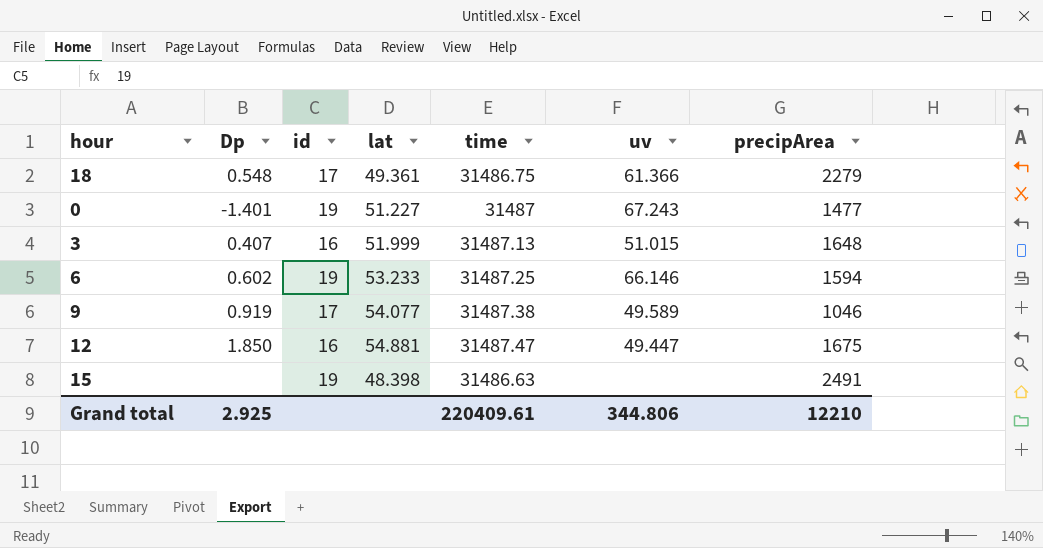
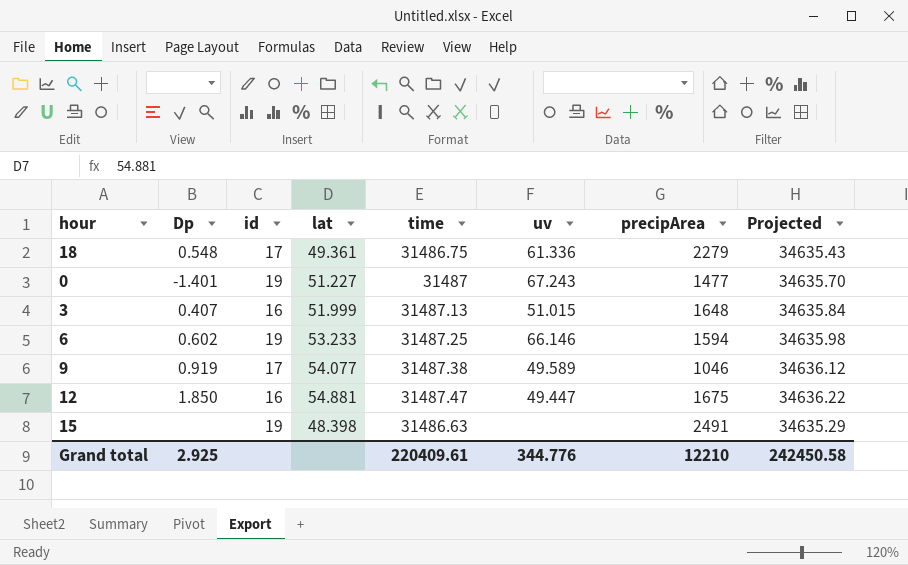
column Projected | formula: none -> [time] * 1.1
18 | uv: 61.366 -> 61.336
Grand total | uv: 344.806 -> 344.776

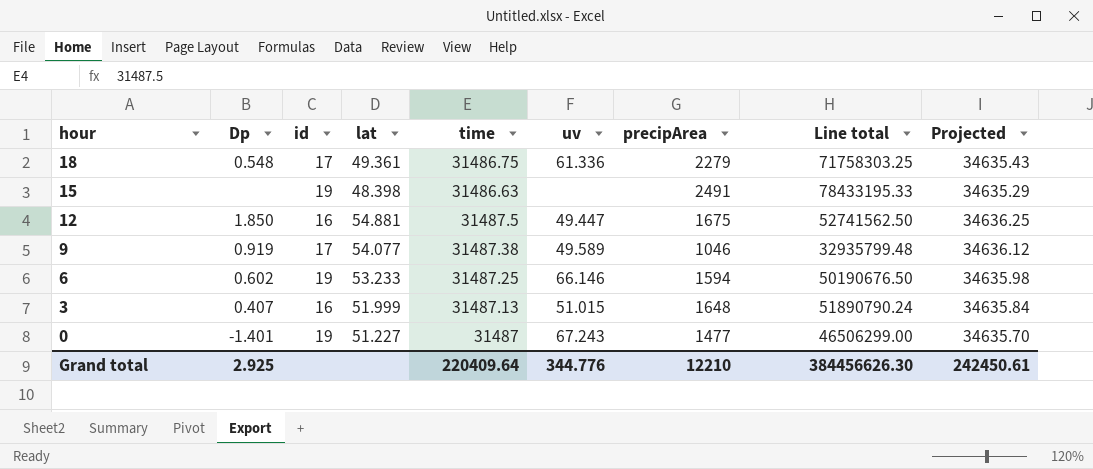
row order: none -> hour descending
column Line total | formula: none -> [time] * [precipArea]
12 | time: 31487.47 -> 31487.5
12 | Projected: 34636.22 -> 34636.25
Grand total | time: 220409.61 -> 220409.64
Grand total | Projected: 242450.58 -> 242450.61

